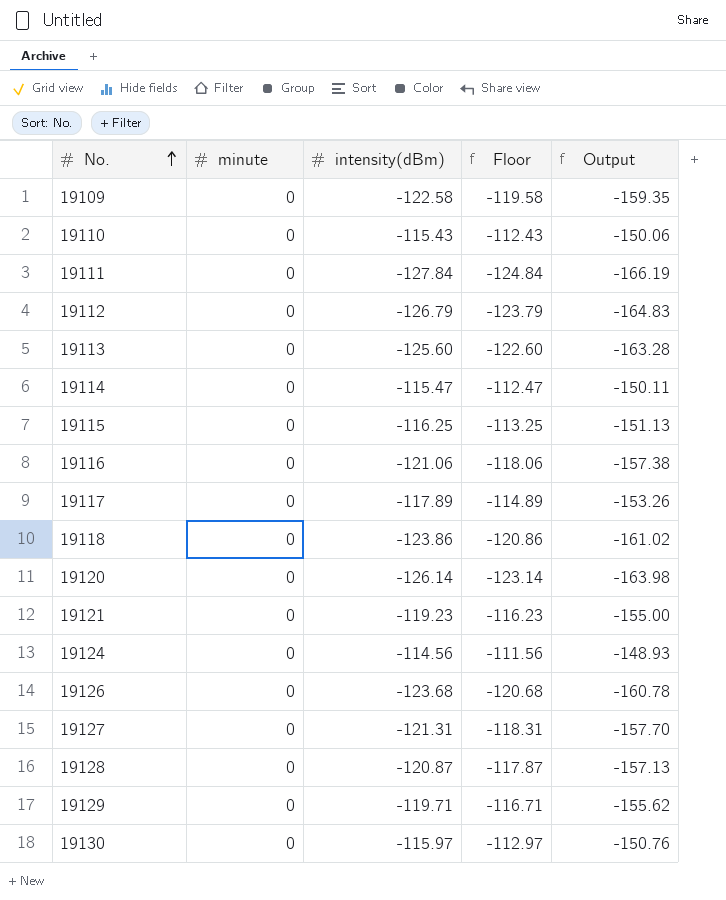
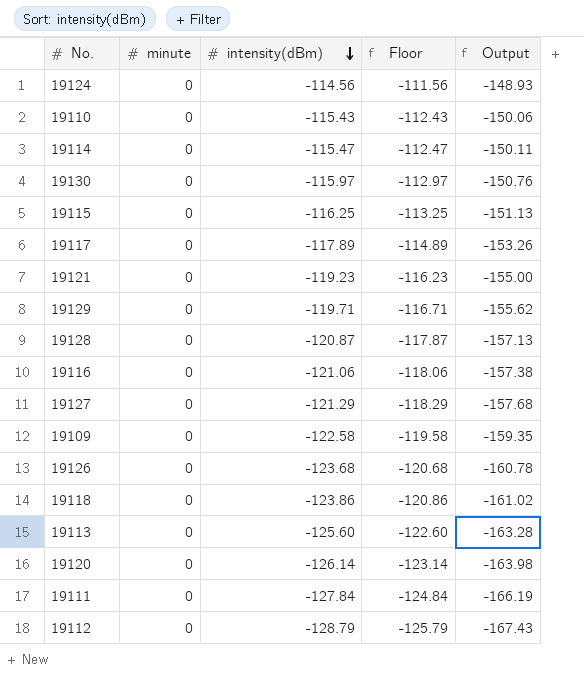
row order: No. ascending -> intensity(dBm) descending
19127 | intensity(dBm): -121.31 -> -121.29
19127 | Floor: -118.31 -> -118.29
19127 | Output: -157.70 -> -157.68
19112 | intensity(dBm): -126.79 -> -128.79
19112 | Floor: -123.79 -> -125.79
19112 | Output: -164.83 -> -167.43

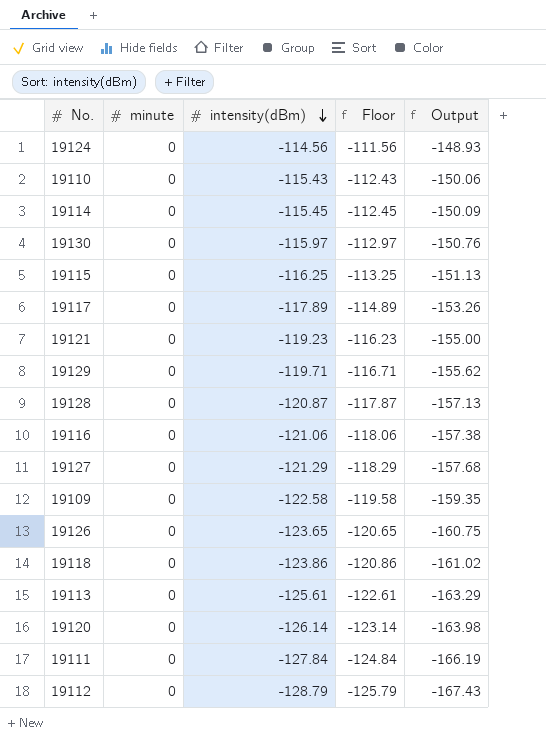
19114 | intensity(dBm): -115.47 -> -115.45
19114 | Floor: -112.47 -> -112.45
19114 | Output: -150.11 -> -150.09
19126 | intensity(dBm): -123.68 -> -123.65
19126 | Floor: -120.68 -> -120.65
19126 | Output: -160.78 -> -160.75
19113 | intensity(dBm): -125.60 -> -125.61
19113 | Floor: -122.60 -> -122.61
19113 | Output: -163.28 -> -163.29

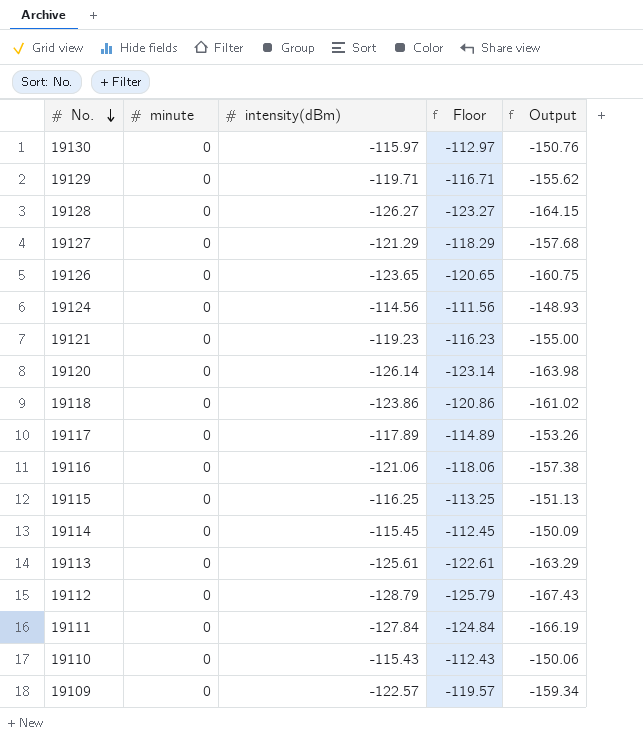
row order: intensity(dBm) descending -> No. descending
19128 | intensity(dBm): -120.87 -> -126.27
19128 | Floor: -117.87 -> -123.27
19128 | Output: -157.13 -> -164.15
19109 | intensity(dBm): -122.58 -> -122.57
19109 | Floor: -119.58 -> -119.57
19109 | Output: -159.35 -> -159.34

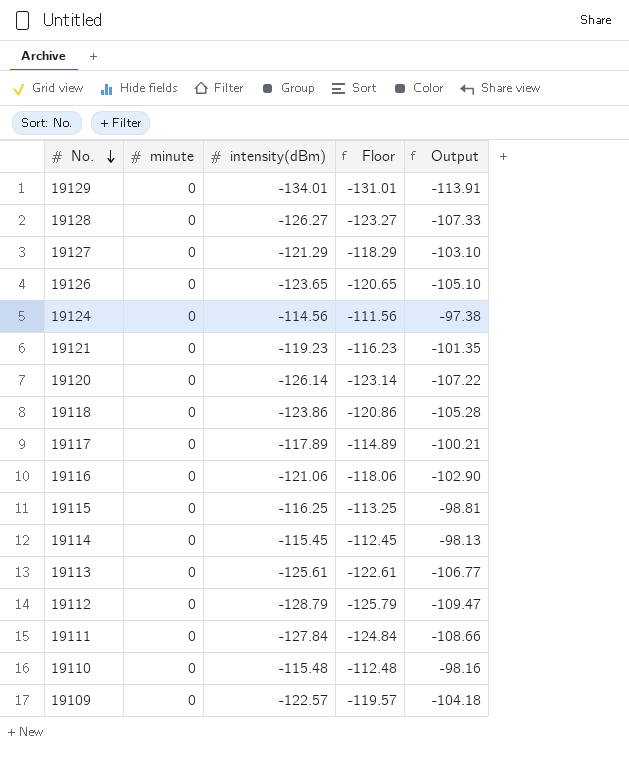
column Output | formula: [intensity(dBm)] * 1.3 -> [intensity(dBm)] * 0.85
row 19130: 0 | -115.97 | -112.97 | -150.76 -> none
19129 | intensity(dBm): -119.71 -> -134.01
19129 | Floor: -116.71 -> -131.01
19110 | intensity(dBm): -115.43 -> -115.48
19110 | Floor: -112.43 -> -112.48

